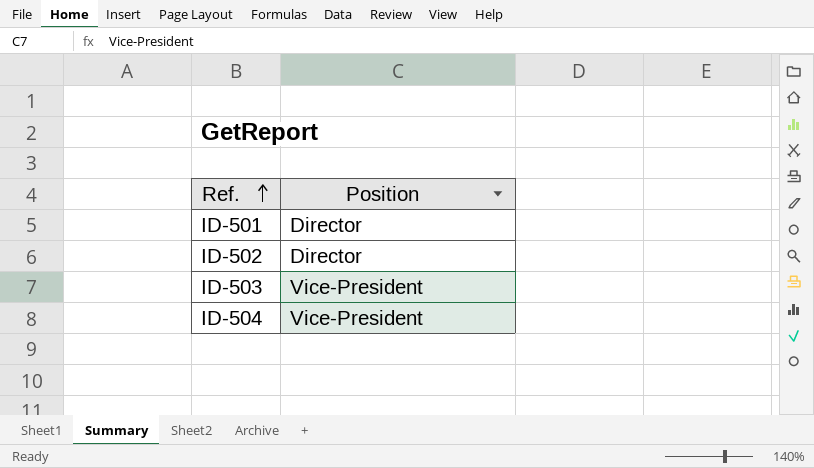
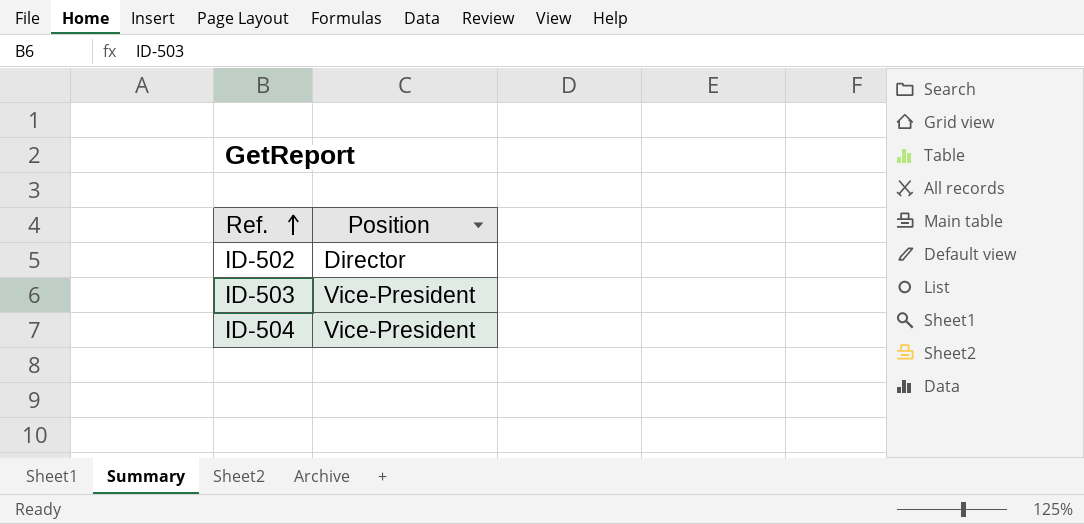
row ID-501: Director -> none

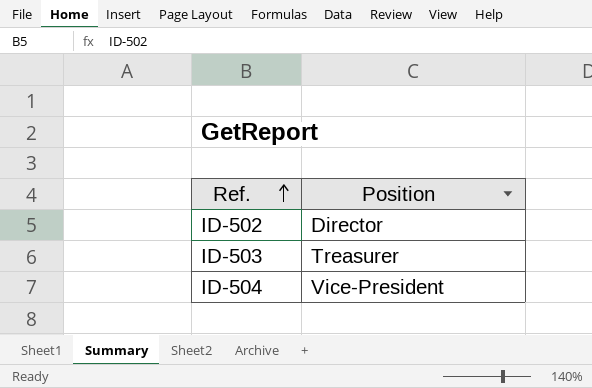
ID-503 | Position: Vice-President -> Treasurer

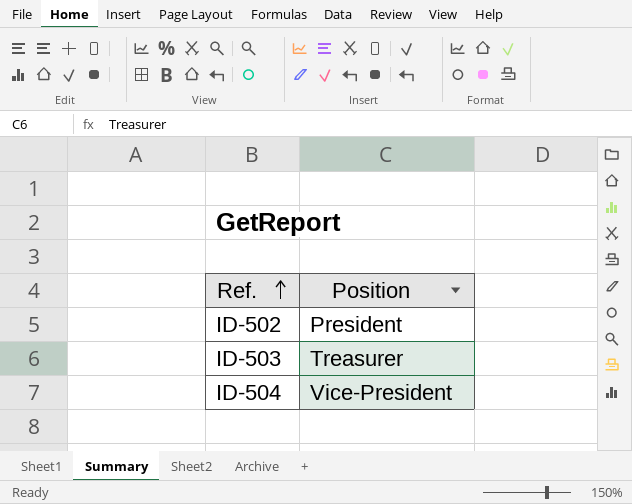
ID-502 | Position: Director -> President

